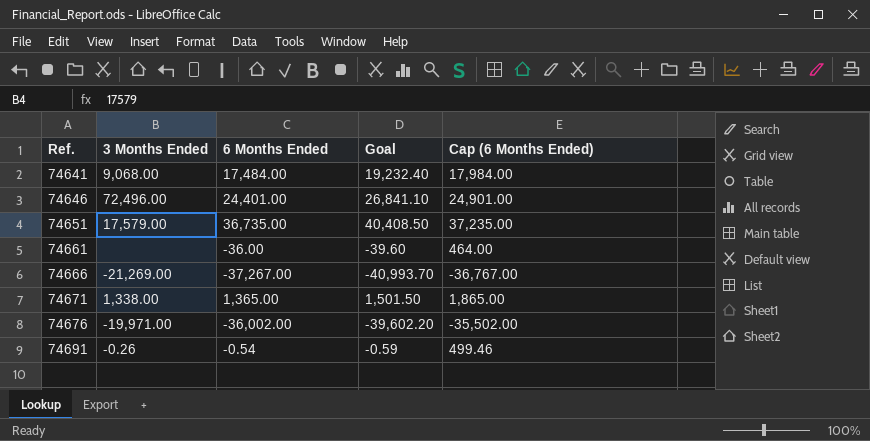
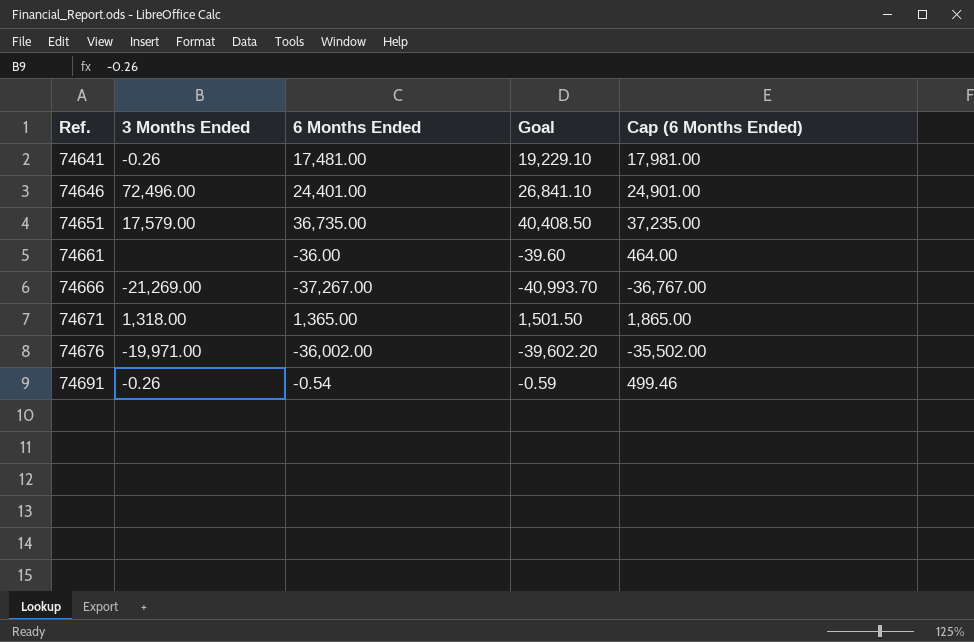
74641 | 3 Months Ended: 9,068.00 -> -0.26
74641 | 6 Months Ended: 17,484.00 -> 17,481.00
74641 | Goal: 19,232.40 -> 19,229.10
74641 | Cap (6 Months Ended): 17,984.00 -> 17,981.00
74671 | 3 Months Ended: 1,338.00 -> 1,318.00

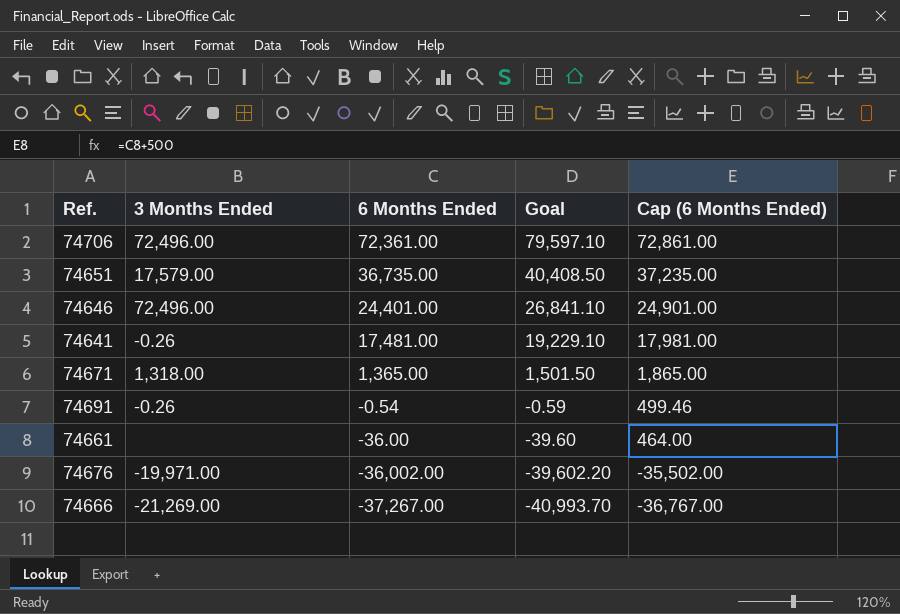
row order: Ref. ascending -> 6 Months Ended descending
row 74706: none -> 72,496.00 | 72,361.00 | 79,597.10 | 72,861.00

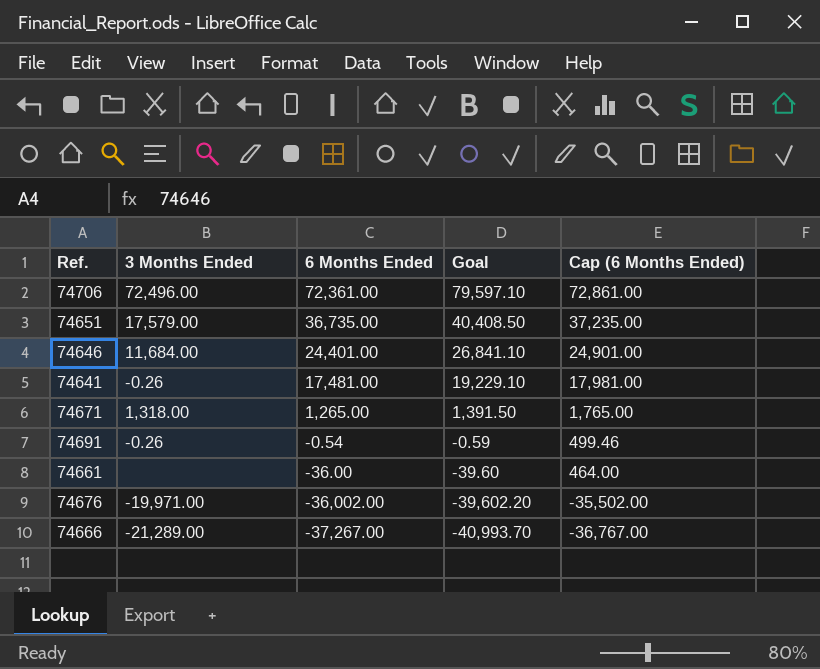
74646 | 3 Months Ended: 72,496.00 -> 11,684.00
74671 | 6 Months Ended: 1,365.00 -> 1,265.00
74671 | Goal: 1,501.50 -> 1,391.50
74671 | Cap (6 Months Ended): 1,865.00 -> 1,765.00
74666 | 3 Months Ended: -21,269.00 -> -21,289.00

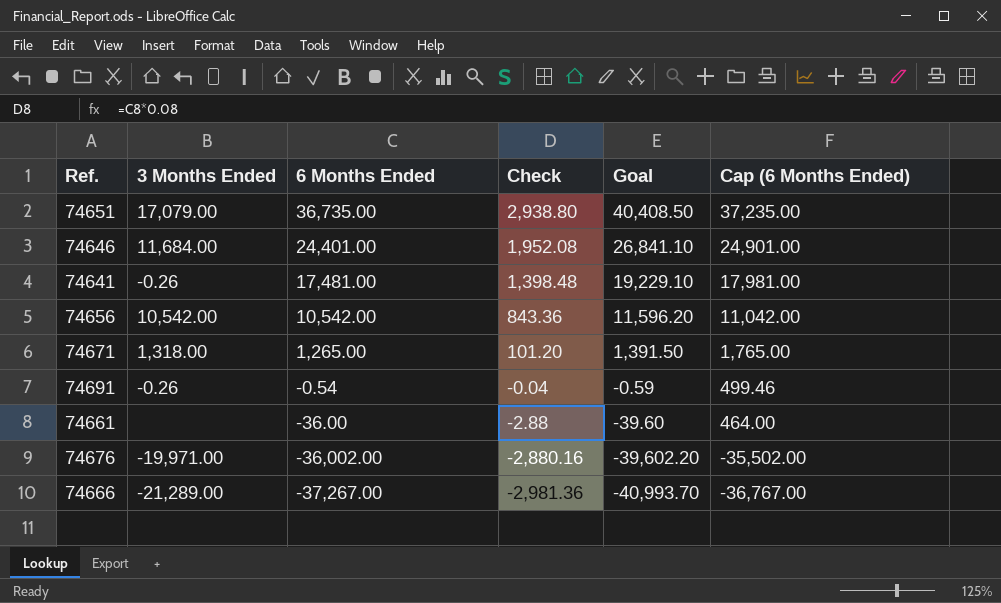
column Check | formula: none -> [6 Months Ended] * 0.08
row 74706: 72,496.00 | 72,361.00 | 79,597.10 | 72,861.00 -> none
74651 | 3 Months Ended: 17,579.00 -> 17,079.00
row 74656: none -> 10,542.00 | 10,542.00 | 843.36 | 11,596.20 | 11,042.00

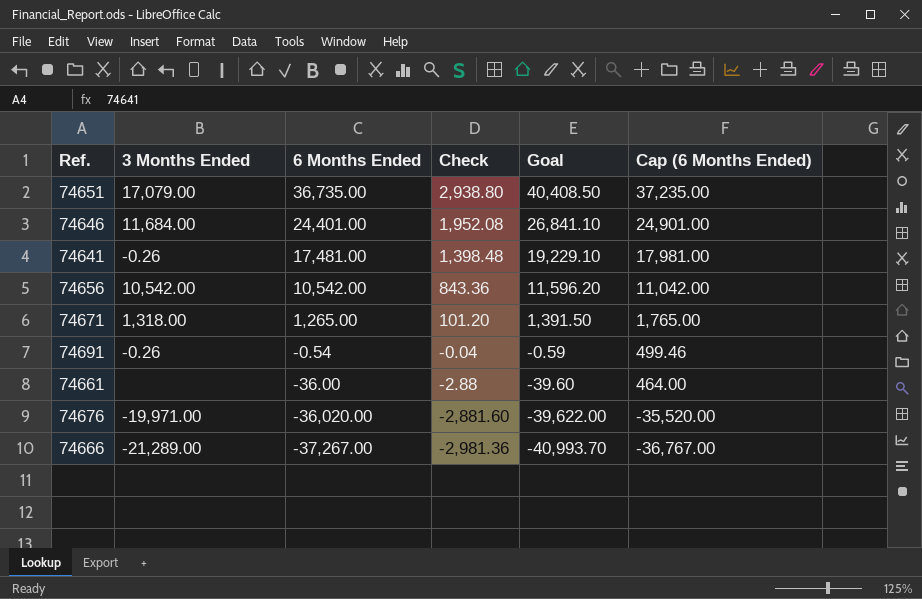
74676 | 6 Months Ended: -36,002.00 -> -36,020.00
74676 | Check: -2,880.16 -> -2,881.60
74676 | Goal: -39,602.20 -> -39,622.00
74676 | Cap (6 Months Ended): -35,502.00 -> -35,520.00

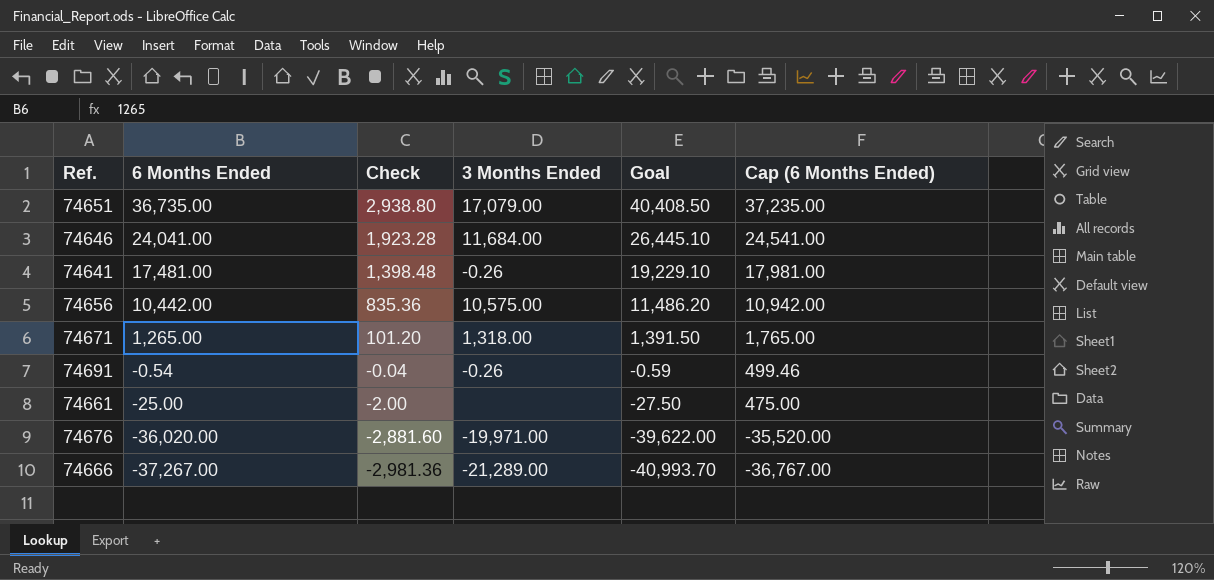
column 3 Months Ended | position: 2 -> 4
74646 | 6 Months Ended: 24,401.00 -> 24,041.00
74646 | Check: 1,952.08 -> 1,923.28
74646 | Goal: 26,841.10 -> 26,445.10
74646 | Cap (6 Months Ended): 24,901.00 -> 24,541.00
74656 | 6 Months Ended: 10,542.00 -> 10,442.00
74656 | Check: 843.36 -> 835.36
74656 | 3 Months Ended: 10,542.00 -> 10,575.00
74656 | Goal: 11,596.20 -> 11,486.20
74656 | Cap (6 Months Ended): 11,042.00 -> 10,942.00
74661 | 6 Months Ended: -36.00 -> -25.00
74661 | Check: -2.88 -> -2.00
74661 | Goal: -39.60 -> -27.50
74661 | Cap (6 Months Ended): 464.00 -> 475.00

